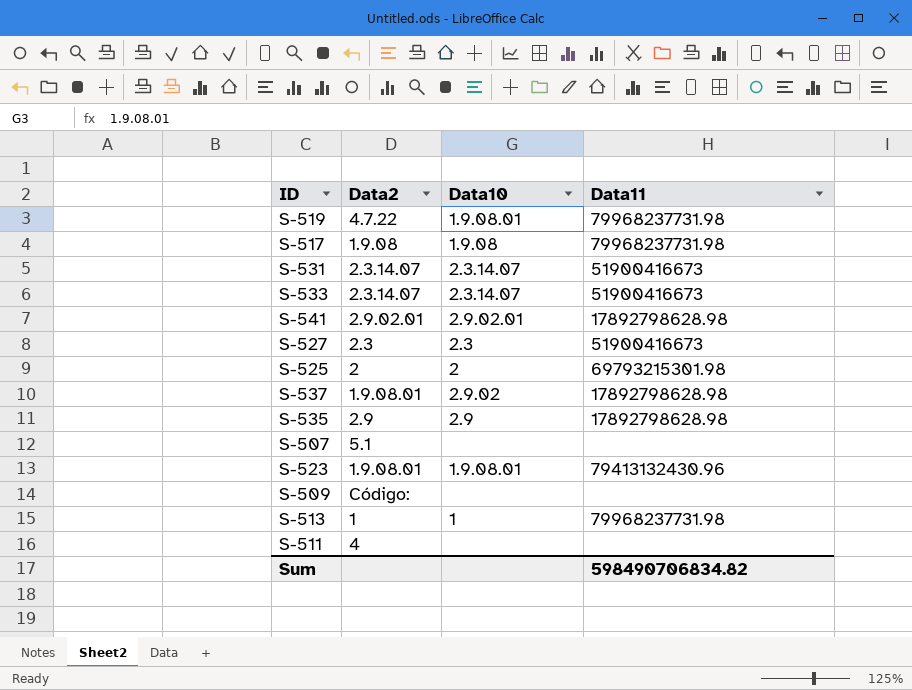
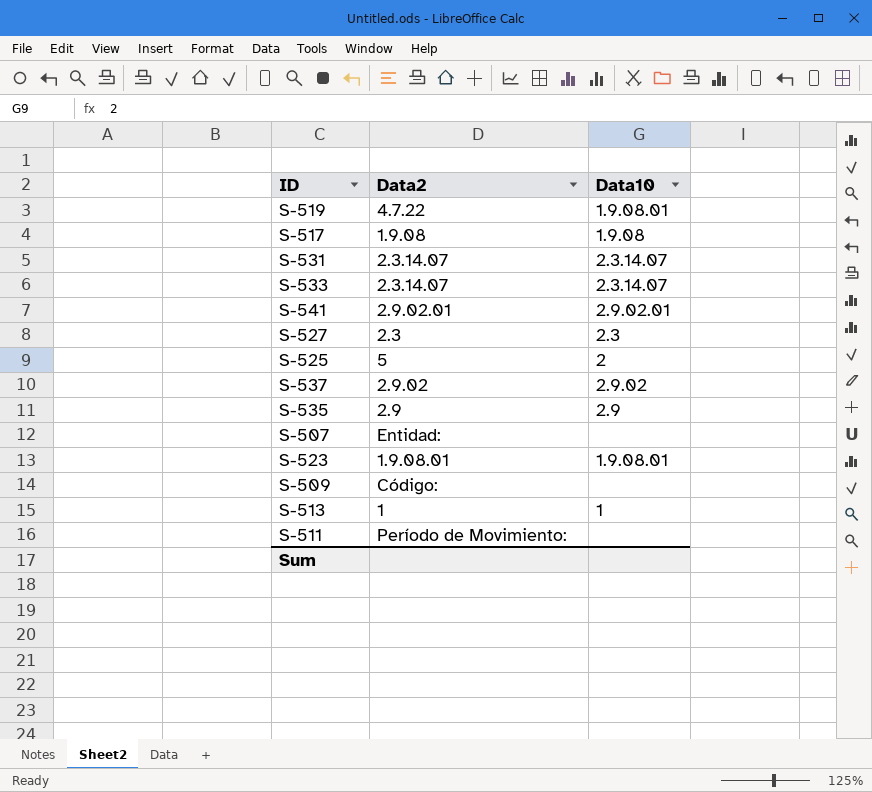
column Data11 | position: 4 -> none
S-525 | Data2: 2 -> 5
S-537 | Data2: 1.9.08.01 -> 2.9.02
S-507 | Data2: 5.1 -> Entidad:
S-511 | Data2: 4 -> Período de Movimiento:

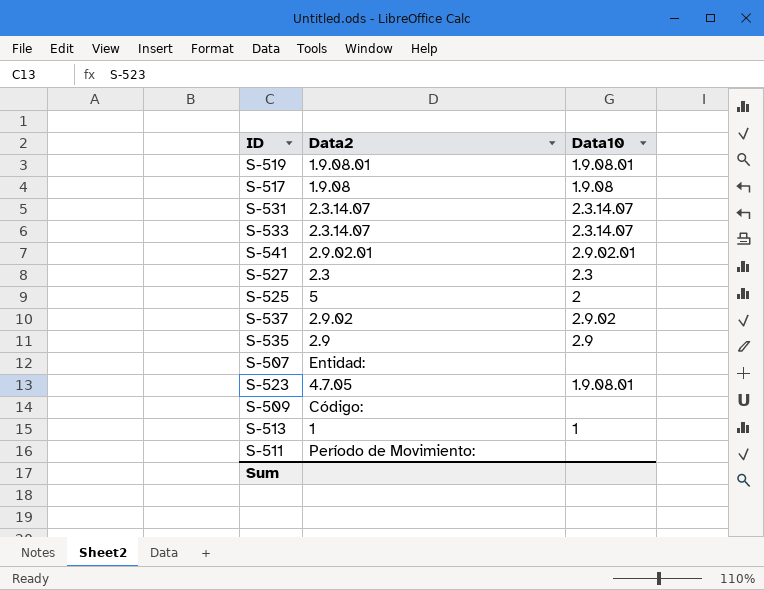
S-519 | Data2: 4.7.22 -> 1.9.08.01
S-523 | Data2: 1.9.08.01 -> 4.7.05

